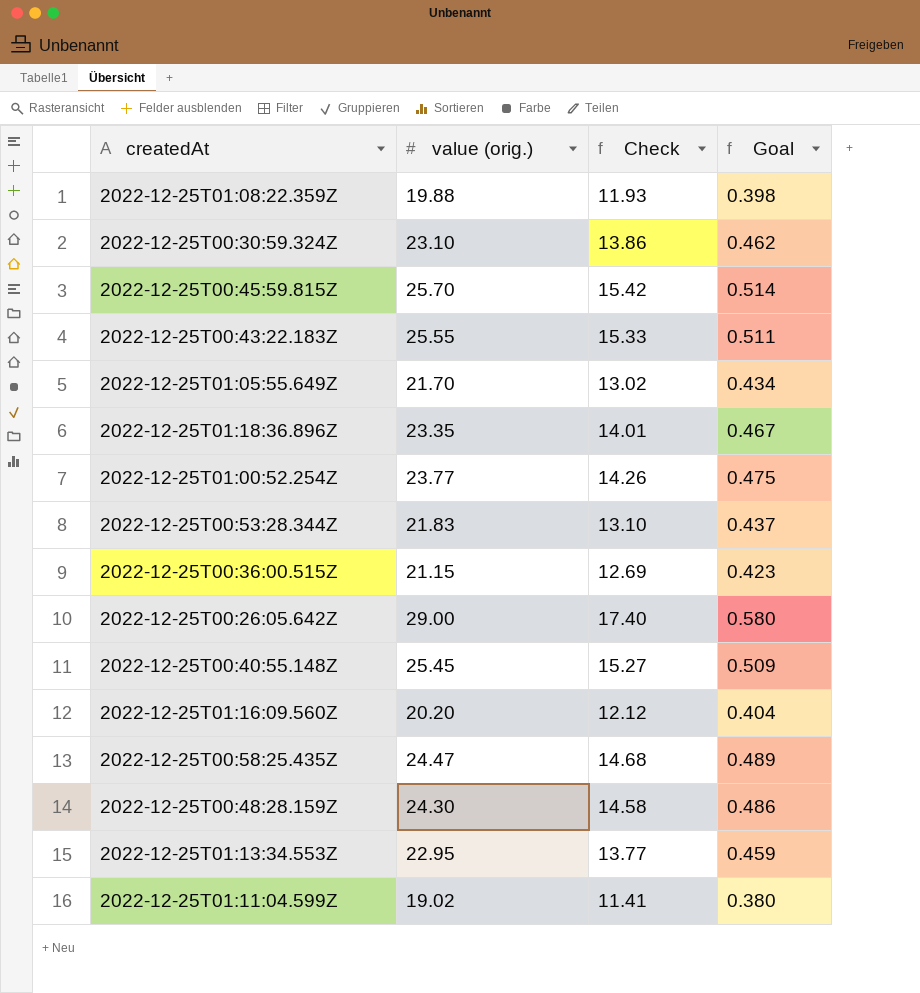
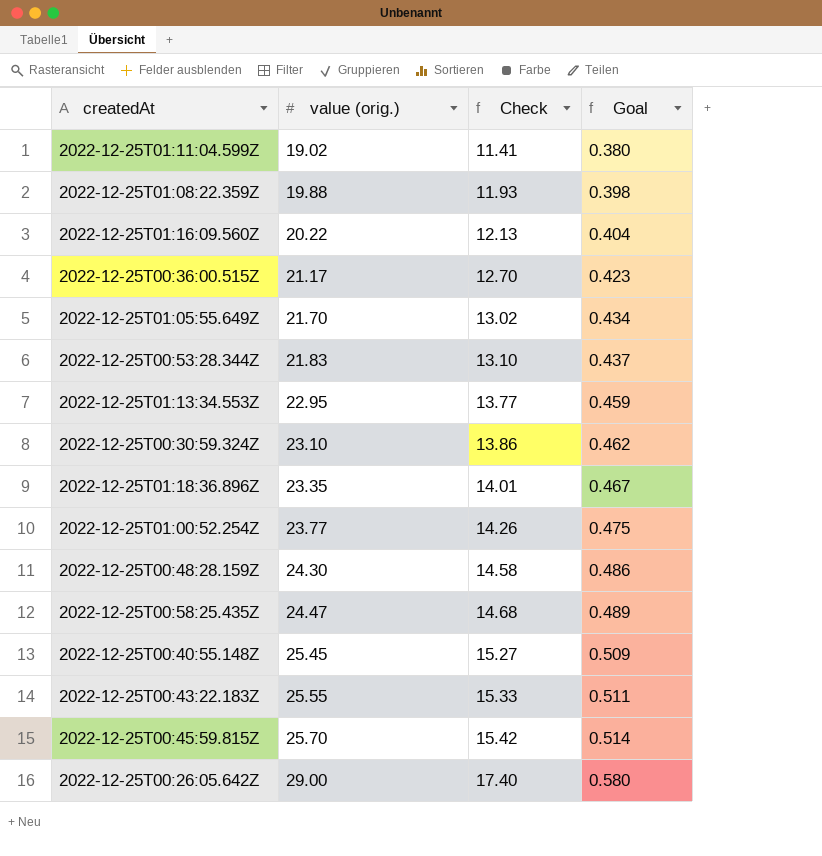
row order: none -> value (orig.) ascending
2022-12-25T01:16:09.560Z | value (orig.): 20.20 -> 20.22
2022-12-25T01:16:09.560Z | Check: 12.12 -> 12.13
2022-12-25T00:36:00.515Z | value (orig.): 21.15 -> 21.17
2022-12-25T00:36:00.515Z | Check: 12.69 -> 12.70

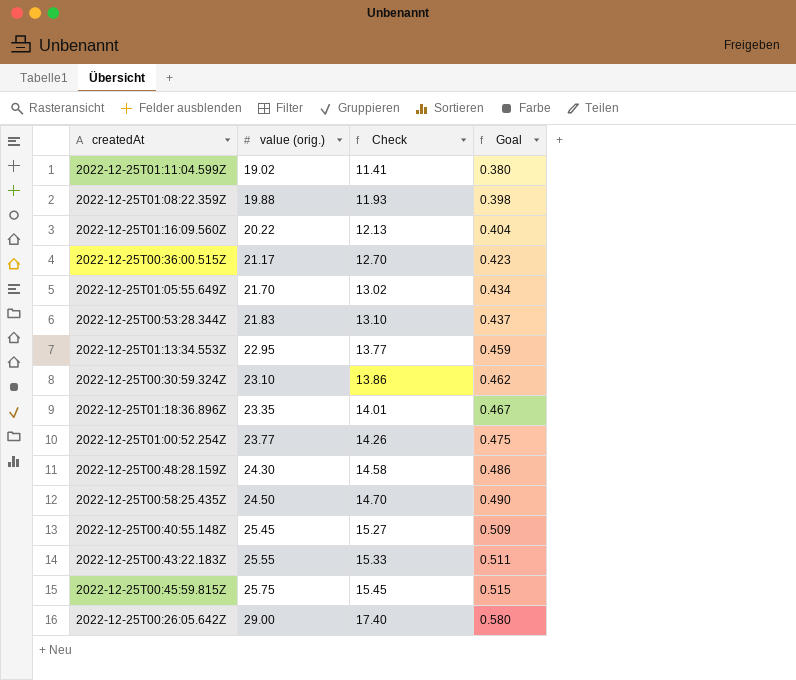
2022-12-25T00:58:25.435Z | value (orig.): 24.47 -> 24.50
2022-12-25T00:58:25.435Z | Check: 14.68 -> 14.70
2022-12-25T00:58:25.435Z | Goal: 0.489 -> 0.490
2022-12-25T00:45:59.815Z | value (orig.): 25.70 -> 25.75
2022-12-25T00:45:59.815Z | Check: 15.42 -> 15.45
2022-12-25T00:45:59.815Z | Goal: 0.514 -> 0.515

